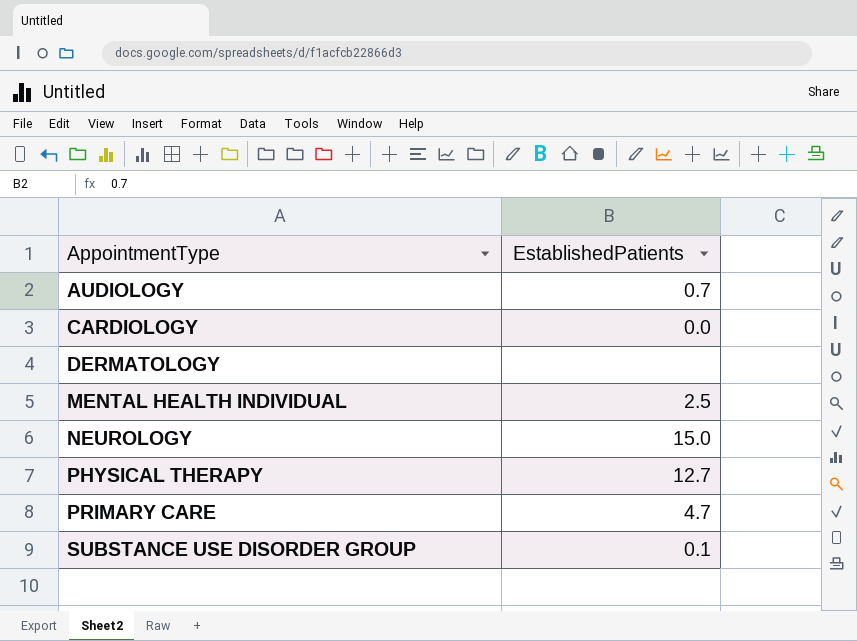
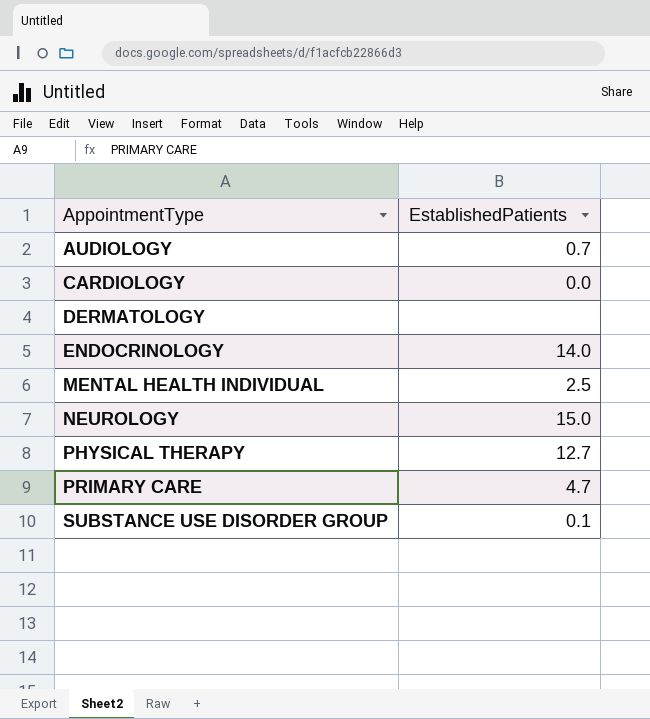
row ENDOCRINOLOGY: none -> 14.0

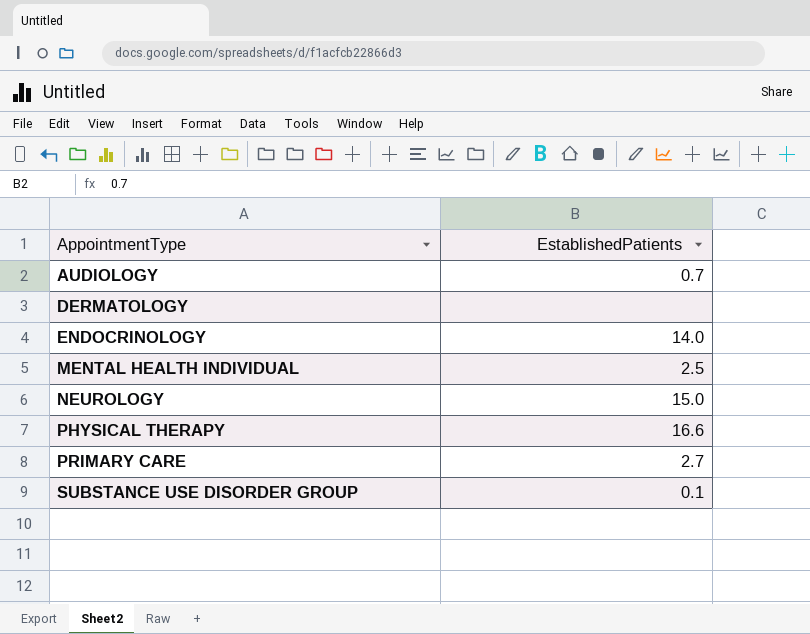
row CARDIOLOGY: 0.0 -> none
PHYSICAL THERAPY | EstablishedPatients: 12.7 -> 16.6
PRIMARY CARE | EstablishedPatients: 4.7 -> 2.7

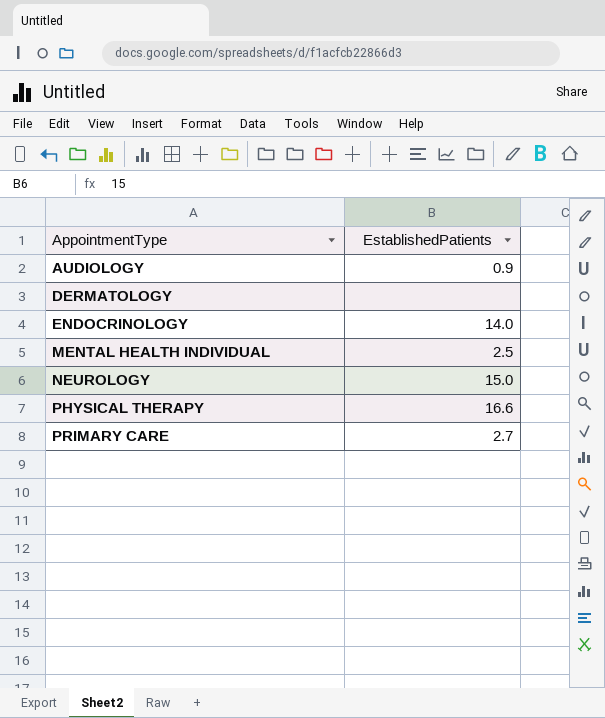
row SUBSTANCE USE DISORDER GROUP: 0.1 -> none
AUDIOLOGY | EstablishedPatients: 0.7 -> 0.9

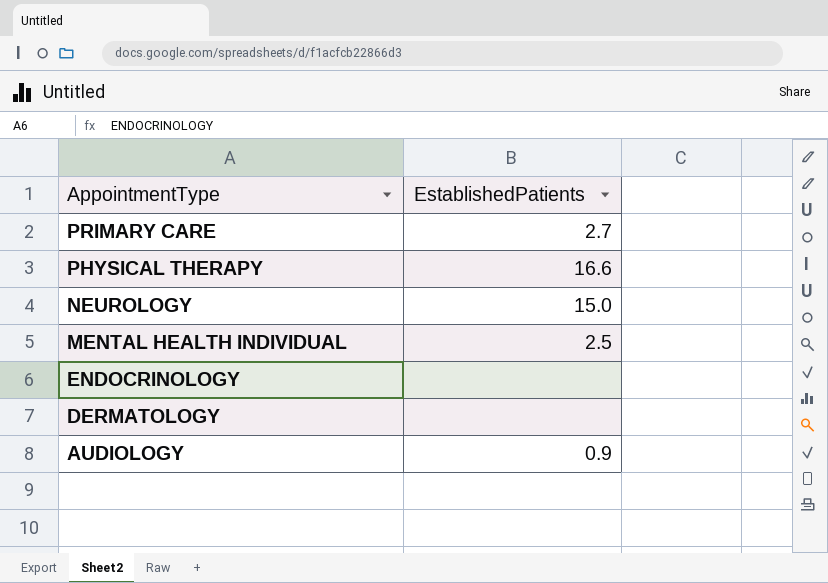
row order: AppointmentType ascending -> AppointmentType descending
ENDOCRINOLOGY | EstablishedPatients: 14.0 -> none

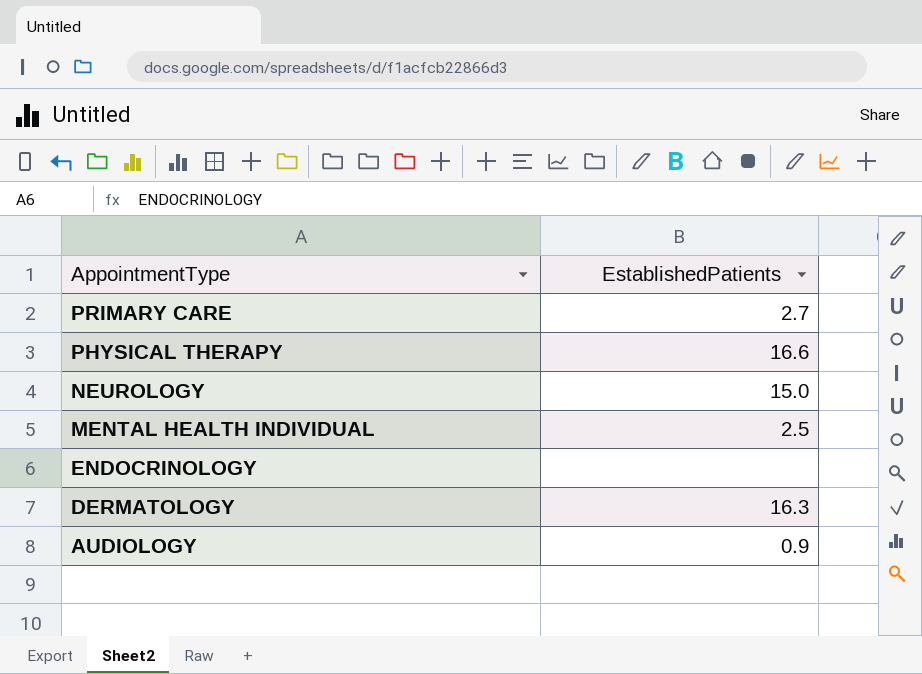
DERMATOLOGY | EstablishedPatients: none -> 16.3

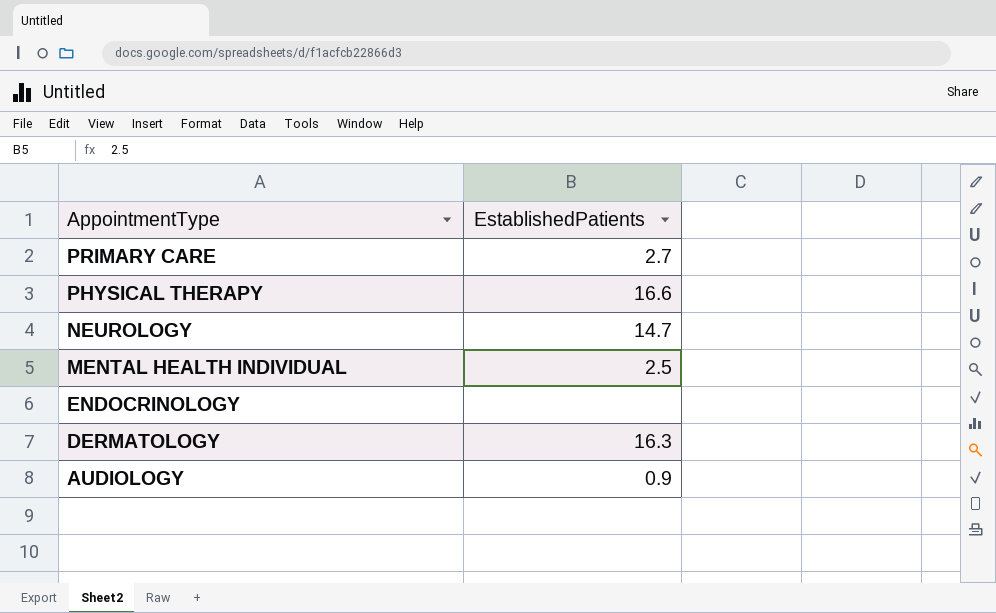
NEUROLOGY | EstablishedPatients: 15.0 -> 14.7

